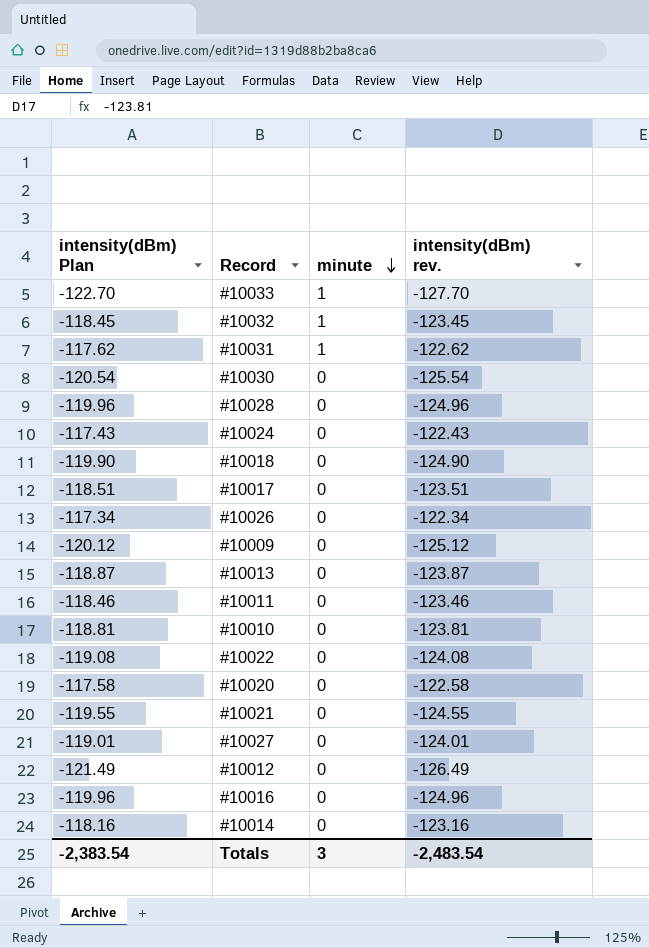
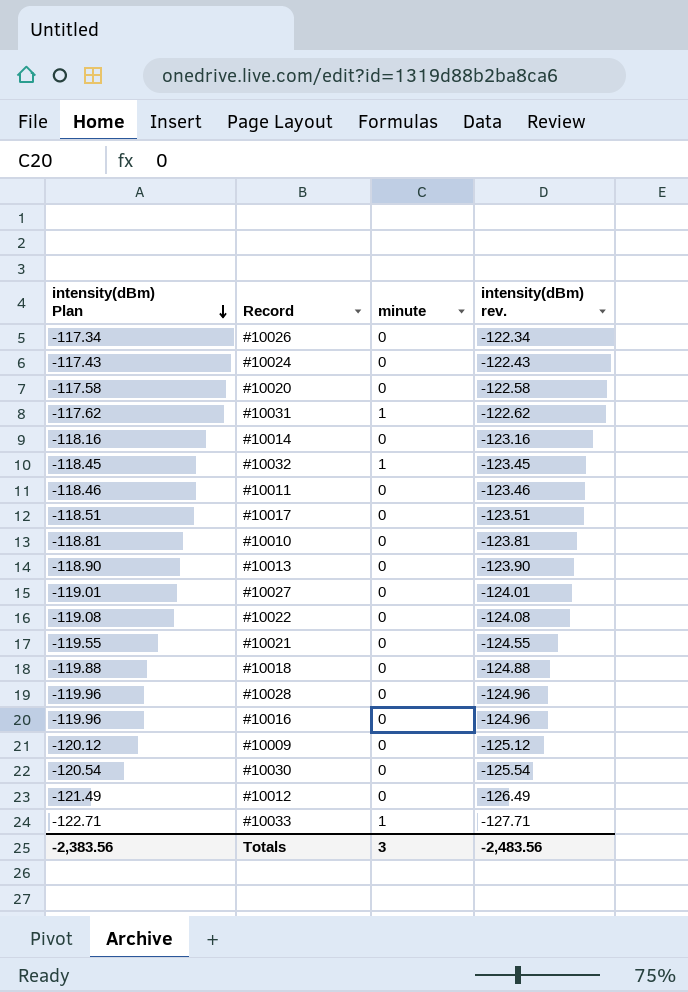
row order: minute descending -> intensity(dBm) Plan descending
#10013 | intensity(dBm) Plan: -118.87 -> -118.90
#10013 | intensity(dBm) rev.: -123.87 -> -123.90
#10018 | intensity(dBm) Plan: -119.90 -> -119.88
#10018 | intensity(dBm) rev.: -124.90 -> -124.88
#10033 | intensity(dBm) Plan: -122.70 -> -122.71
#10033 | intensity(dBm) rev.: -127.70 -> -127.71
Totals | intensity(dBm) Plan: -2,383.54 -> -2,383.56
Totals | intensity(dBm) rev.: -2,483.54 -> -2,483.56

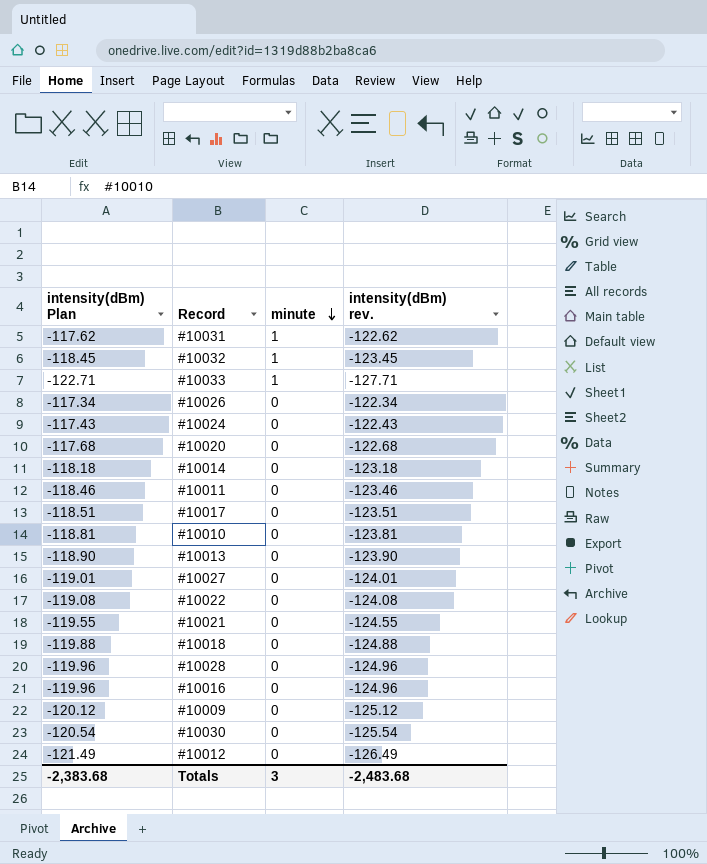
row order: intensity(dBm) Plan descending -> minute descending
#10020 | intensity(dBm) Plan: -117.58 -> -117.68
#10020 | intensity(dBm) rev.: -122.58 -> -122.68
#10014 | intensity(dBm) Plan: -118.16 -> -118.18
#10014 | intensity(dBm) rev.: -123.16 -> -123.18
Totals | intensity(dBm) Plan: -2,383.56 -> -2,383.68
Totals | intensity(dBm) rev.: -2,483.56 -> -2,483.68

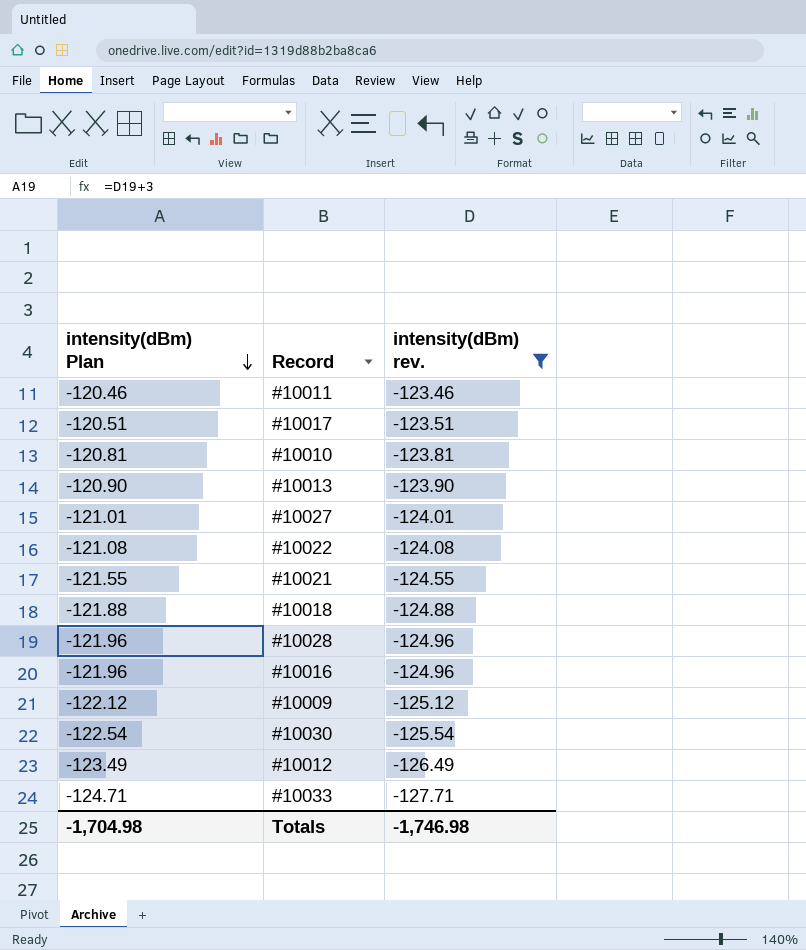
filter: none -> intensity(dBm) rev. <= -123.46
row order: minute descending -> intensity(dBm) Plan descending
column minute | position: 3 -> none
column intensity(dBm) Plan | formula: [intensity(dBm) rev.] + 5 -> [intensity(dBm) rev.] + 3
Totals | intensity(dBm) Plan: -2,383.68 -> -1,704.98
Totals | intensity(dBm) rev.: -2,483.68 -> -1,746.98

